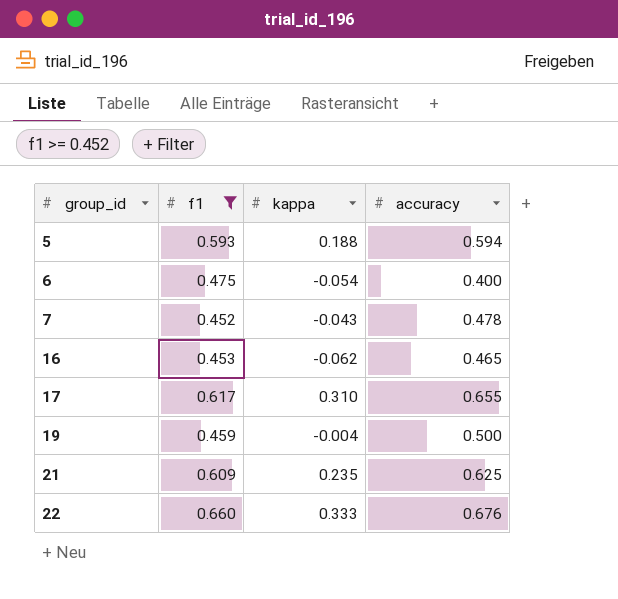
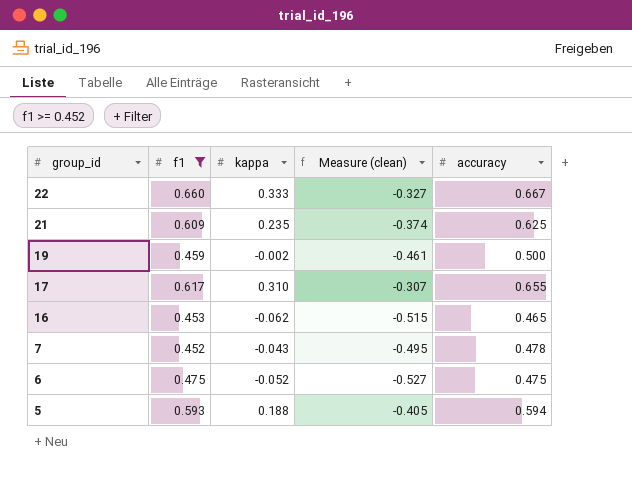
row order: group_id ascending -> group_id descending
column Measure (clean) | formula: none -> [kappa] - [f1]
22 | accuracy: 0.676 -> 0.667
19 | kappa: -0.004 -> -0.002
6 | kappa: -0.054 -> -0.052
6 | accuracy: 0.400 -> 0.475

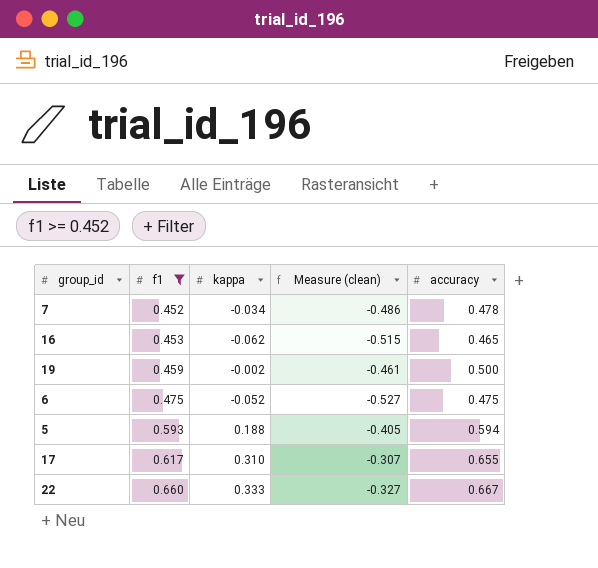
row order: group_id descending -> f1 ascending
row 21: 0.609 | 0.235 | -0.374 | 0.625 -> none
7 | kappa: -0.043 -> -0.034
7 | Measure (clean): -0.495 -> -0.486

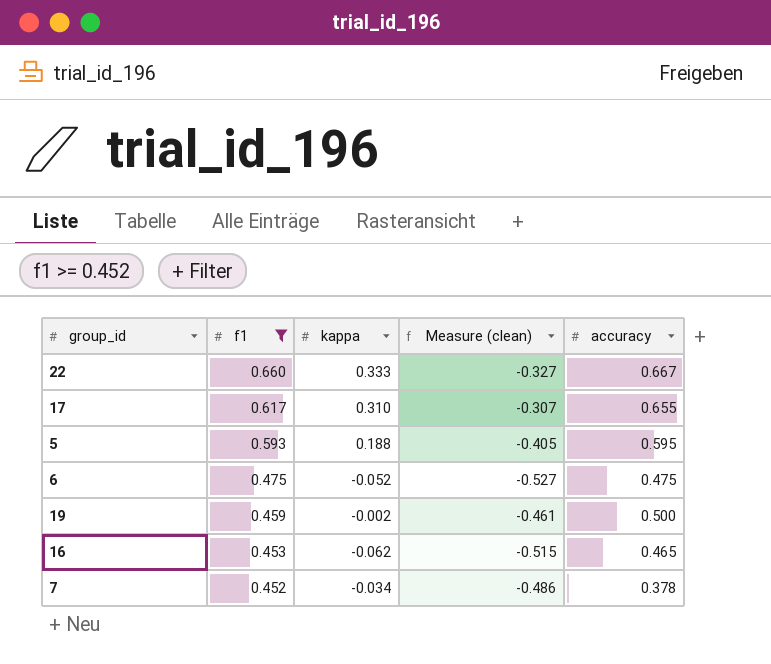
row order: f1 ascending -> f1 descending
5 | accuracy: 0.594 -> 0.595
7 | accuracy: 0.478 -> 0.378

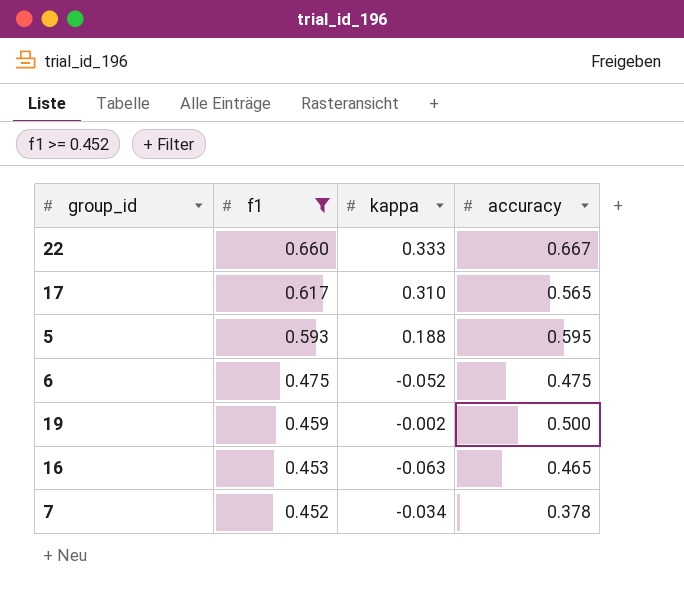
column Measure (clean) | formula: [kappa] - [f1] -> none
17 | accuracy: 0.655 -> 0.565
16 | kappa: -0.062 -> -0.063

